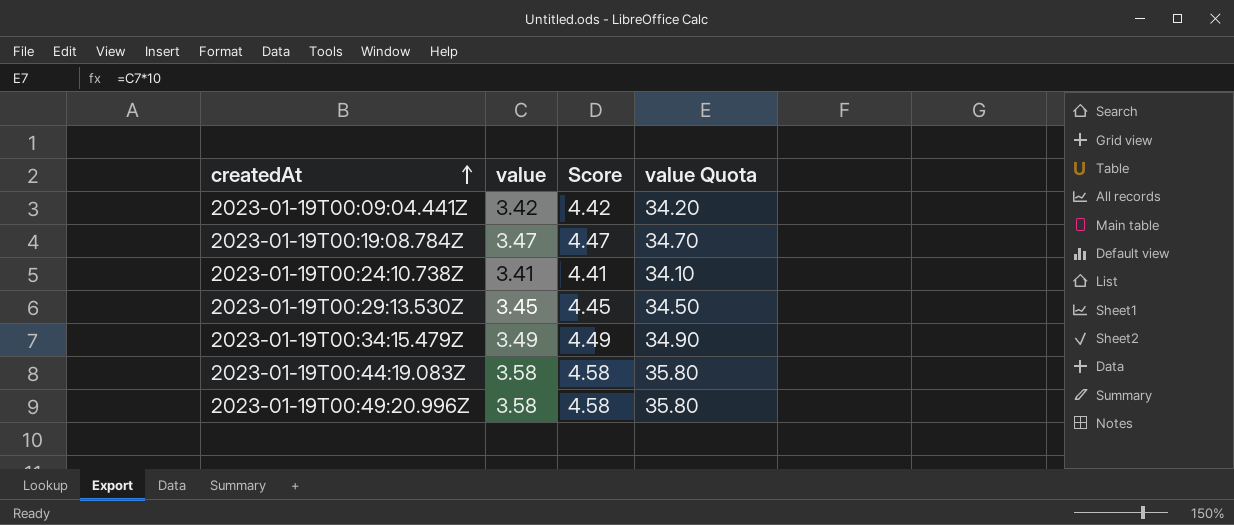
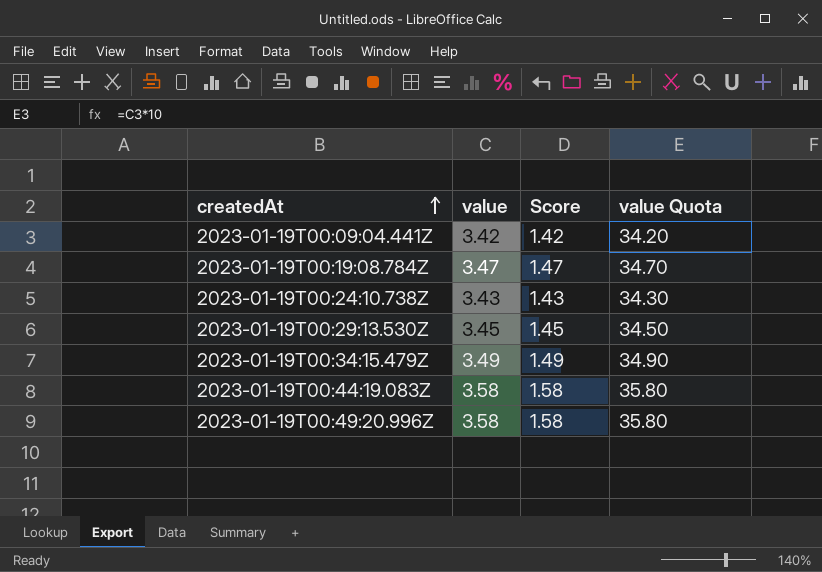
column Score | formula: [value] + 1 -> [value] - 2
2023-01-19T00:24:10.738Z | value: 3.41 -> 3.43
2023-01-19T00:24:10.738Z | value Quota: 34.10 -> 34.30

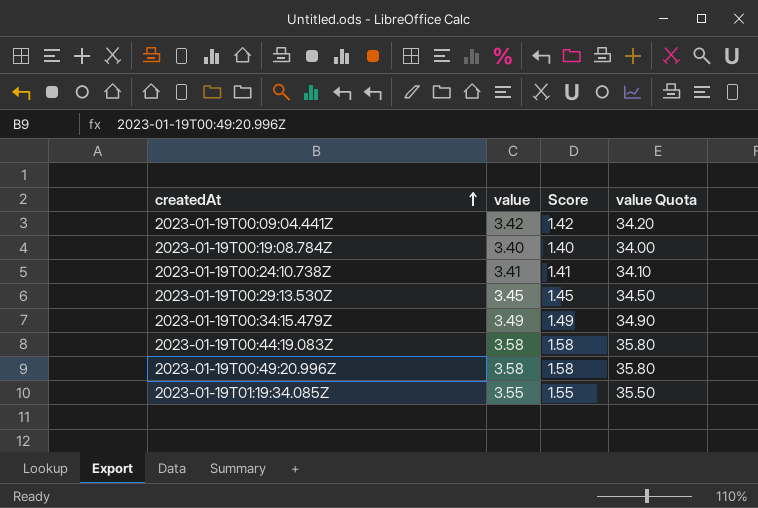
2023-01-19T00:19:08.784Z | value: 3.47 -> 3.40
2023-01-19T00:19:08.784Z | Score: 1.47 -> 1.40
2023-01-19T00:19:08.784Z | value Quota: 34.70 -> 34.00
2023-01-19T00:24:10.738Z | value: 3.43 -> 3.41
2023-01-19T00:24:10.738Z | Score: 1.43 -> 1.41
2023-01-19T00:24:10.738Z | value Quota: 34.30 -> 34.10
row 2023-01-19T01:19:34.085Z: none -> 3.55 | 1.55 | 35.50

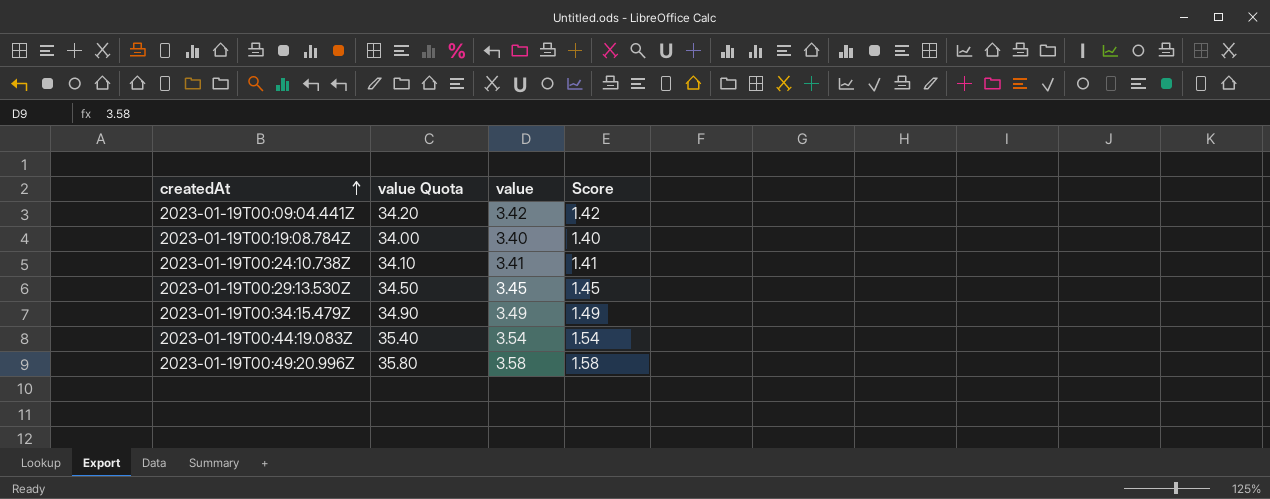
column value Quota | position: 4 -> 2
row 2023-01-19T01:19:34.085Z: 3.55 | 1.55 | 35.50 -> none
2023-01-19T00:44:19.083Z | value Quota: 35.80 -> 35.40
2023-01-19T00:44:19.083Z | value: 3.58 -> 3.54
2023-01-19T00:44:19.083Z | Score: 1.58 -> 1.54

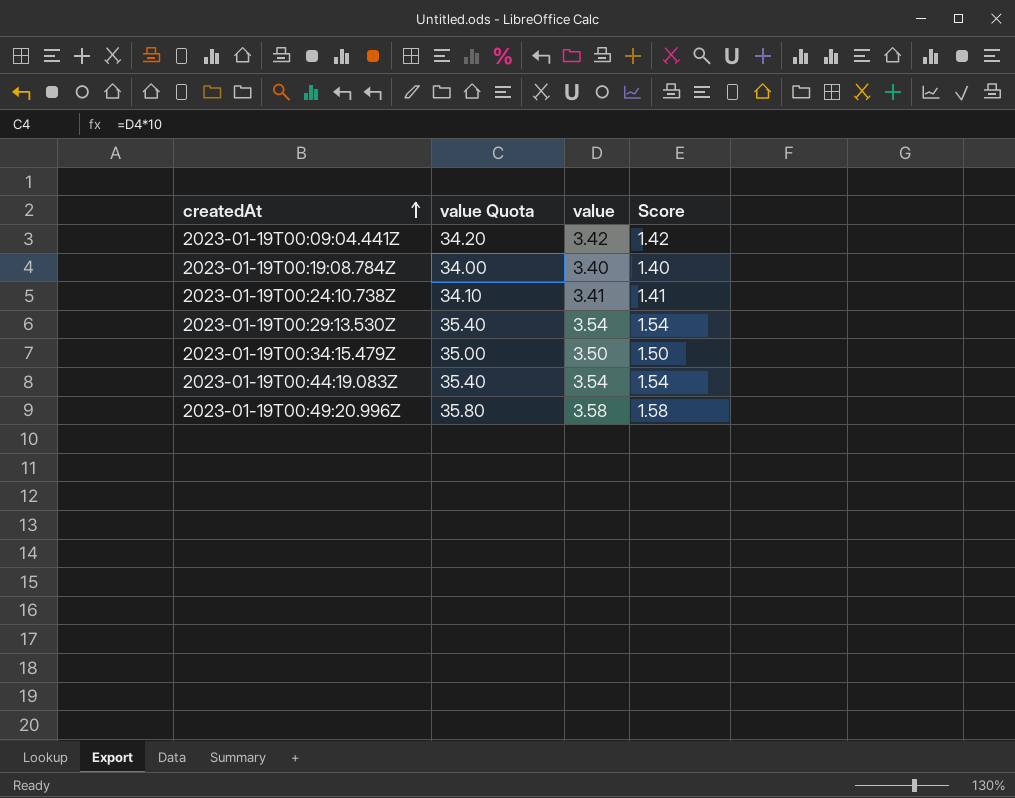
2023-01-19T00:29:13.530Z | value Quota: 34.50 -> 35.40
2023-01-19T00:29:13.530Z | value: 3.45 -> 3.54
2023-01-19T00:29:13.530Z | Score: 1.45 -> 1.54
2023-01-19T00:34:15.479Z | value Quota: 34.90 -> 35.00
2023-01-19T00:34:15.479Z | value: 3.49 -> 3.50
2023-01-19T00:34:15.479Z | Score: 1.49 -> 1.50

